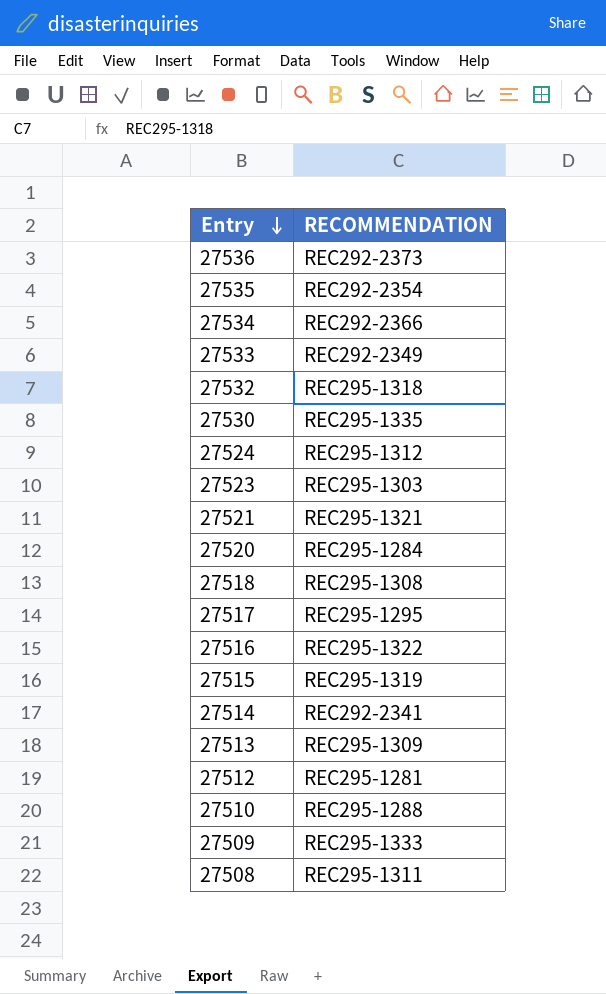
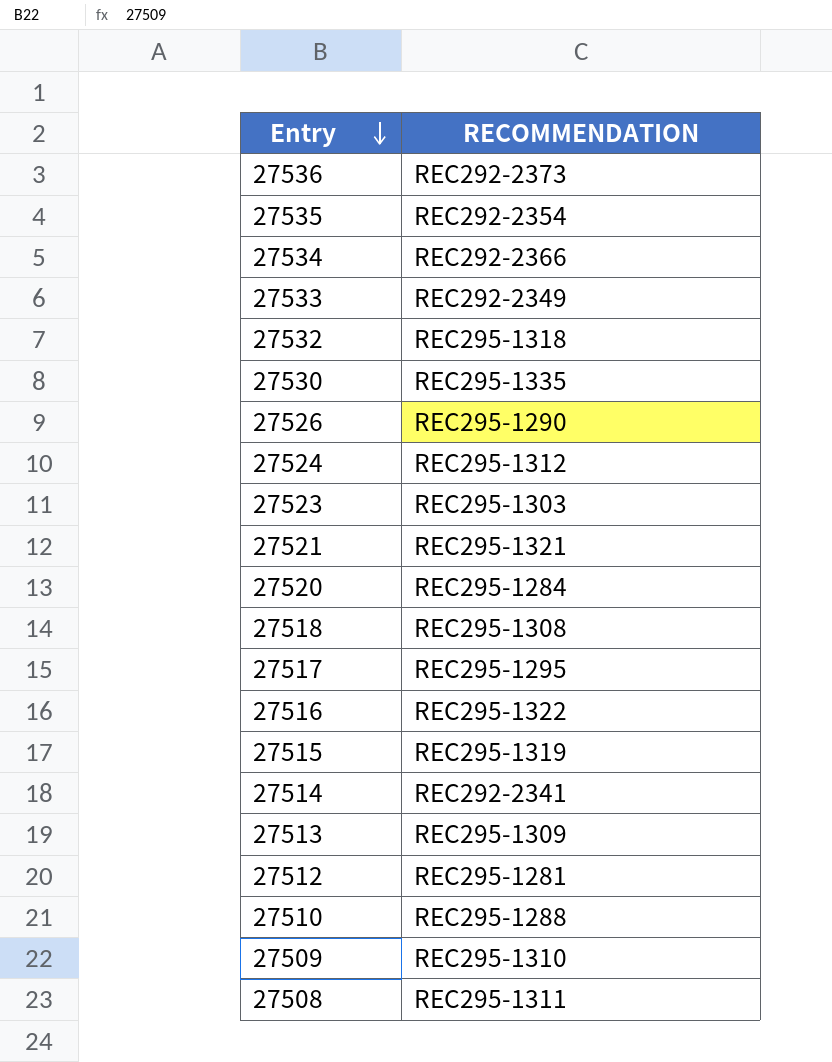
row 27526: none -> REC295-1290
27509 | RECOMMENDATION: REC295-1333 -> REC295-1310

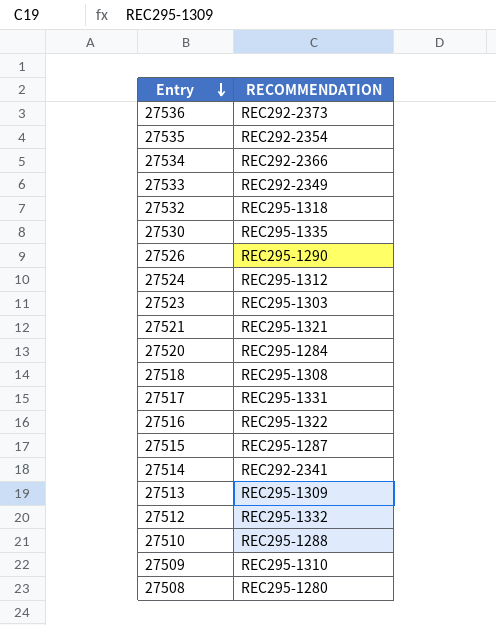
27517 | RECOMMENDATION: REC295-1295 -> REC295-1331
27515 | RECOMMENDATION: REC295-1319 -> REC295-1287
27512 | RECOMMENDATION: REC295-1281 -> REC295-1332
27508 | RECOMMENDATION: REC295-1311 -> REC295-1280

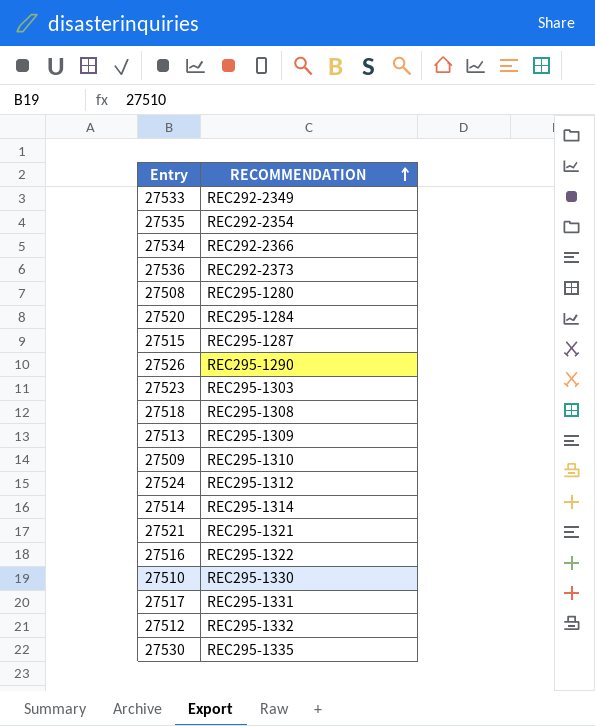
row order: Entry descending -> RECOMMENDATION ascending
row 27532: REC295-1318 -> none
27514 | RECOMMENDATION: REC292-2341 -> REC295-1314
27510 | RECOMMENDATION: REC295-1288 -> REC295-1330

